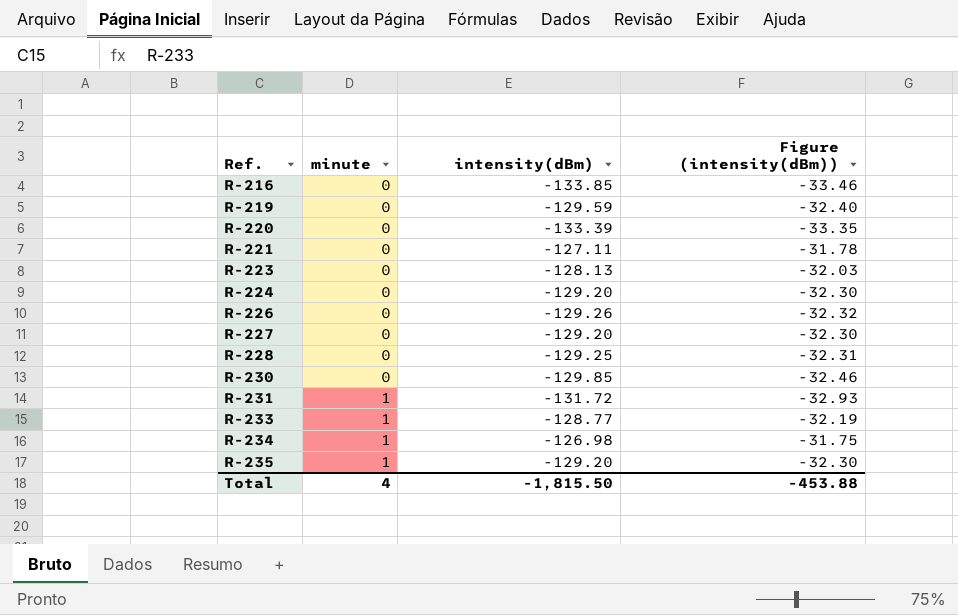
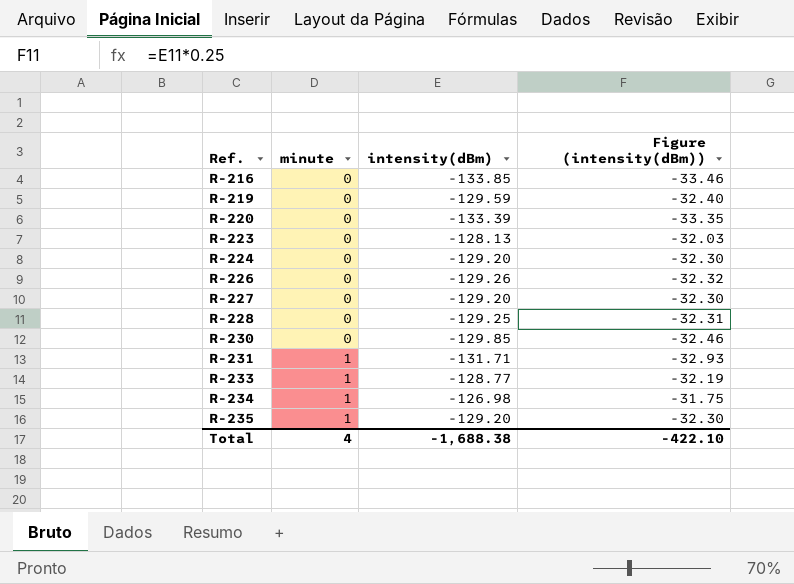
row R-221: 0 | -127.11 | -31.78 -> none
R-231 | intensity(dBm): -131.72 -> -131.71
Total | intensity(dBm): -1,815.50 -> -1,688.38
Total | Figure (intensity(dBm)): -453.88 -> -422.10

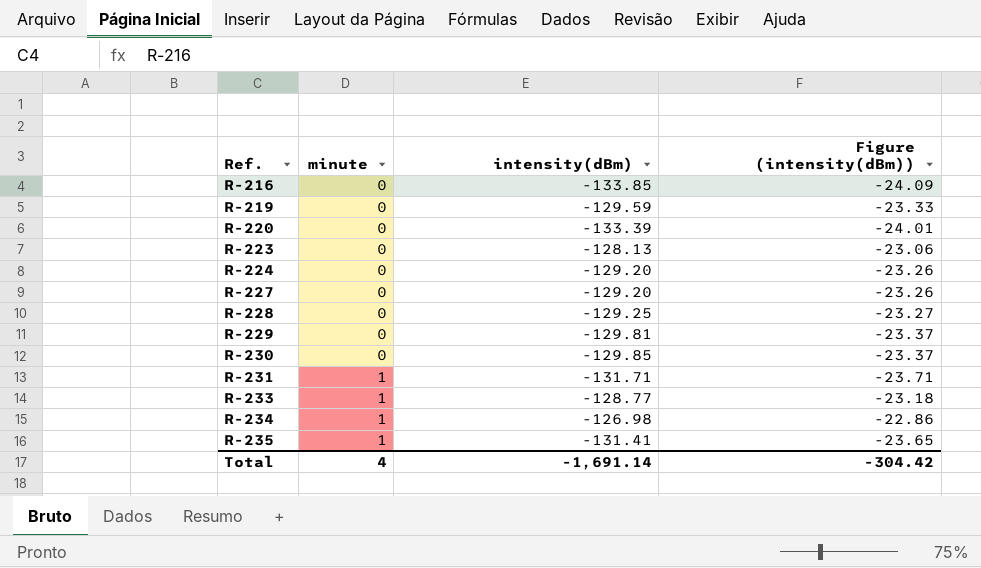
column Figure (intensity(dBm)) | formula: [intensity(dBm)] * 0.25 -> [intensity(dBm)] * 0.18
row R-226: 0 | -129.26 | -32.32 -> none
row R-229: none -> 0 | -129.81 | -23.37
R-235 | intensity(dBm): -129.20 -> -131.41
Total | intensity(dBm): -1,688.38 -> -1,691.14
Total | Figure (intensity(dBm)): -422.10 -> -304.42

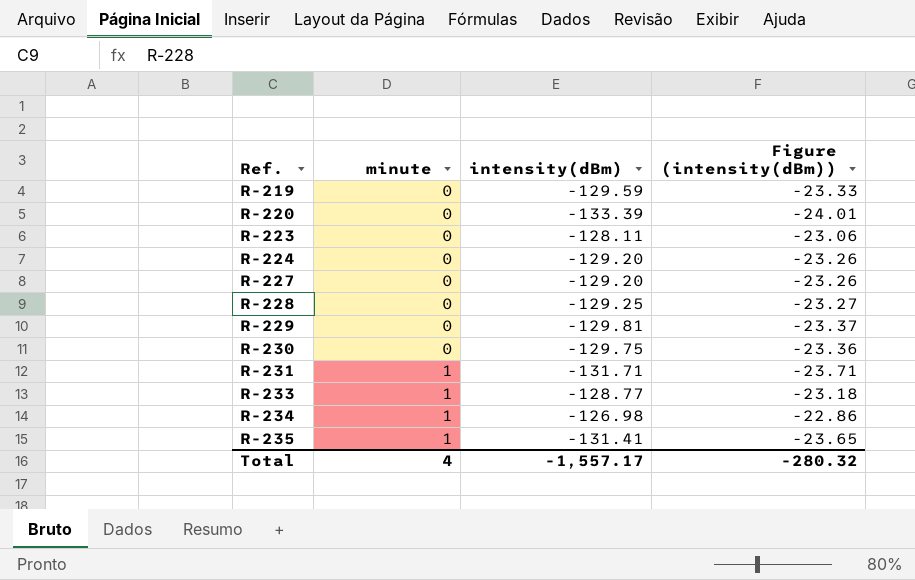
row R-216: 0 | -133.85 | -24.09 -> none
R-223 | intensity(dBm): -128.13 -> -128.11
R-230 | intensity(dBm): -129.85 -> -129.75
R-230 | Figure (intensity(dBm)): -23.37 -> -23.36
Total | intensity(dBm): -1,691.14 -> -1,557.17
Total | Figure (intensity(dBm)): -304.42 -> -280.32

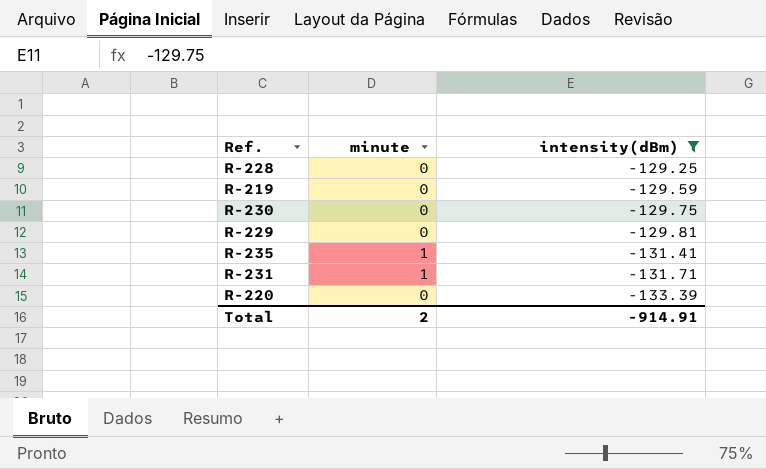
filter: none -> intensity(dBm) <= -129.25
row order: Ref. ascending -> intensity(dBm) descending
column Figure (intensity(dBm)) | formula: [intensity(dBm)] * 0.18 -> none
Total | minute: 4 -> 2
Total | intensity(dBm): -1,557.17 -> -914.91

